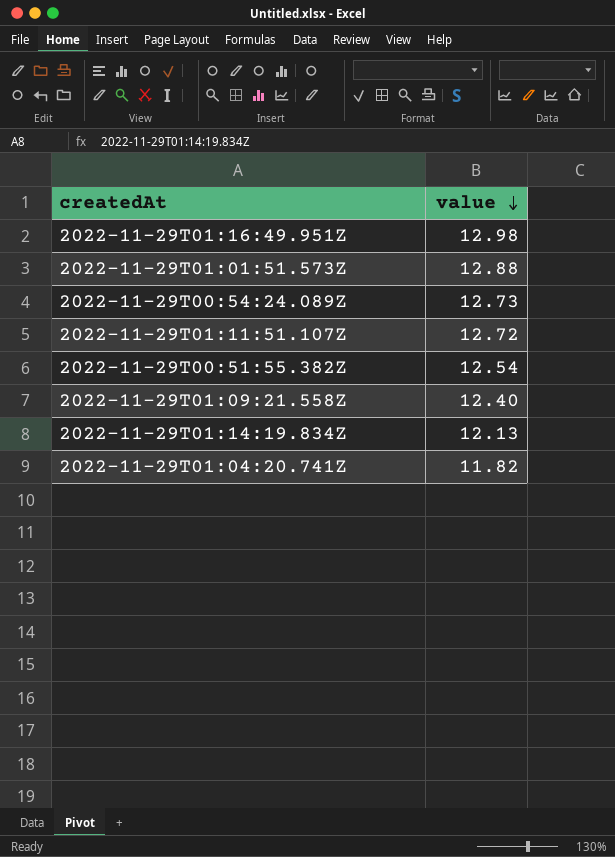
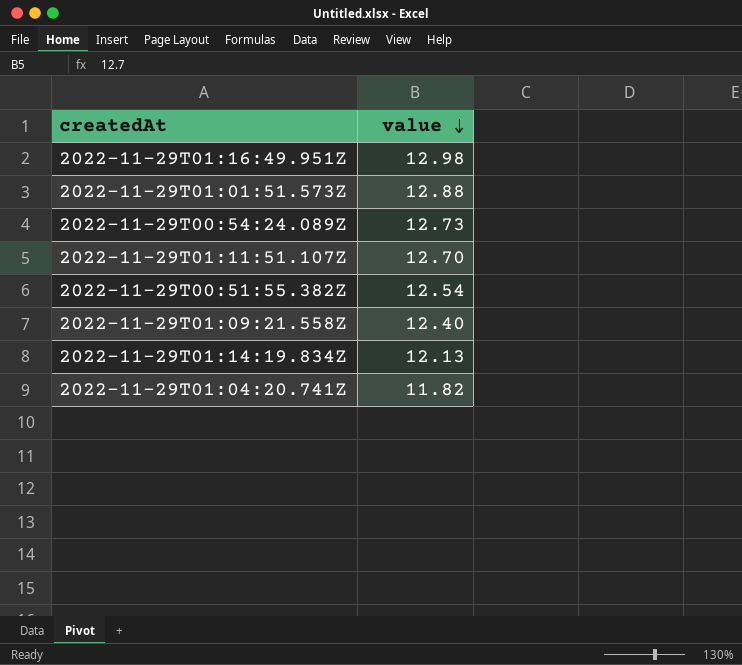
2022-11-29T01:11:51.107Z | value: 12.72 -> 12.70

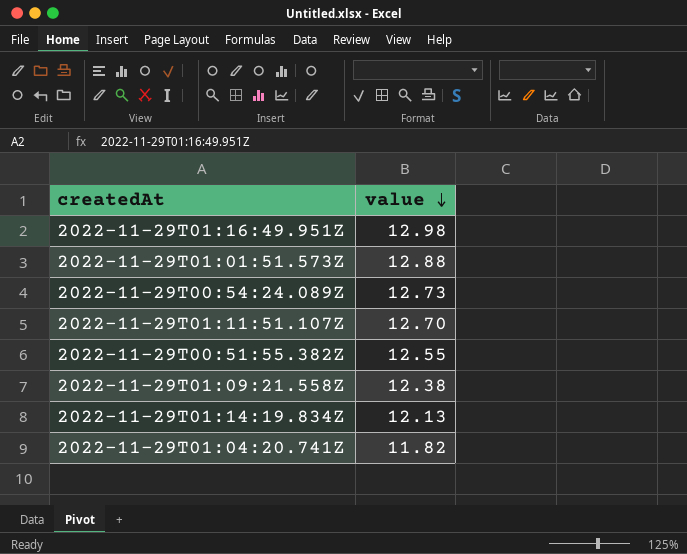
2022-11-29T00:51:55.382Z | value: 12.54 -> 12.55
2022-11-29T01:09:21.558Z | value: 12.40 -> 12.38

